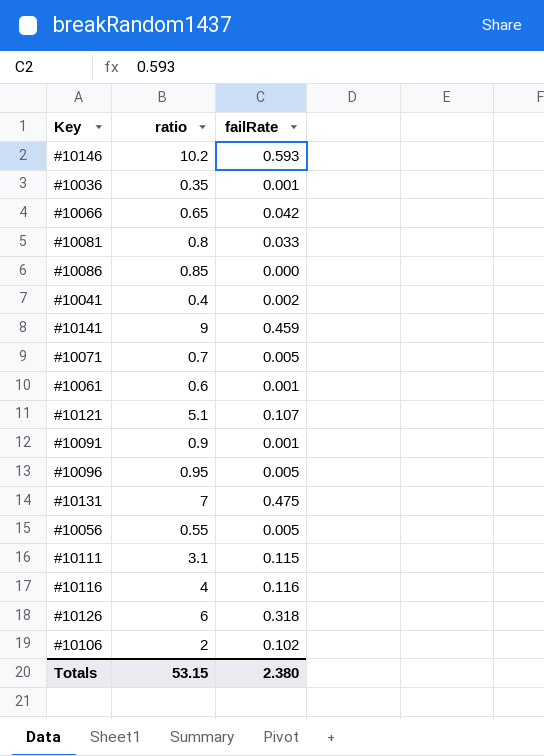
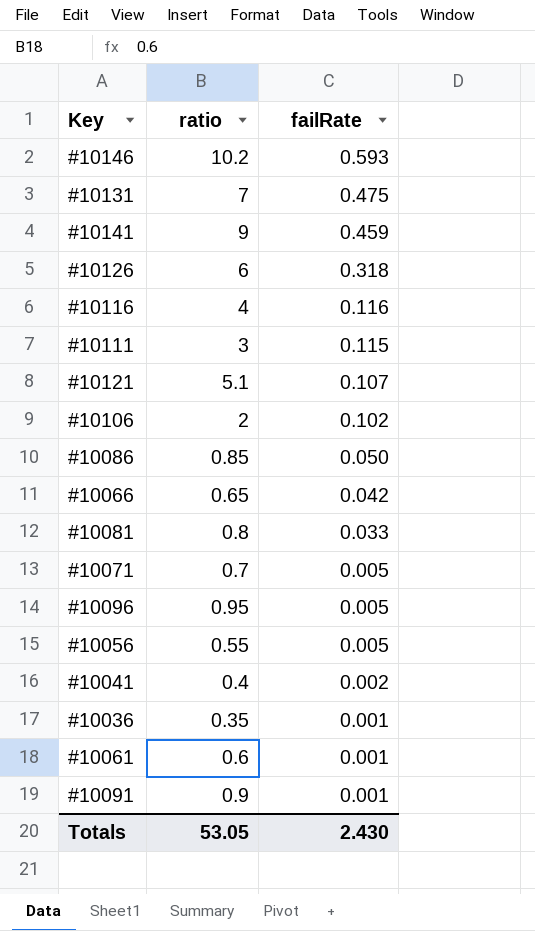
row order: none -> failRate descending
#10111 | ratio: 3.1 -> 3
#10086 | failRate: 0.000 -> 0.050
Totals | ratio: 53.15 -> 53.05
Totals | failRate: 2.380 -> 2.430

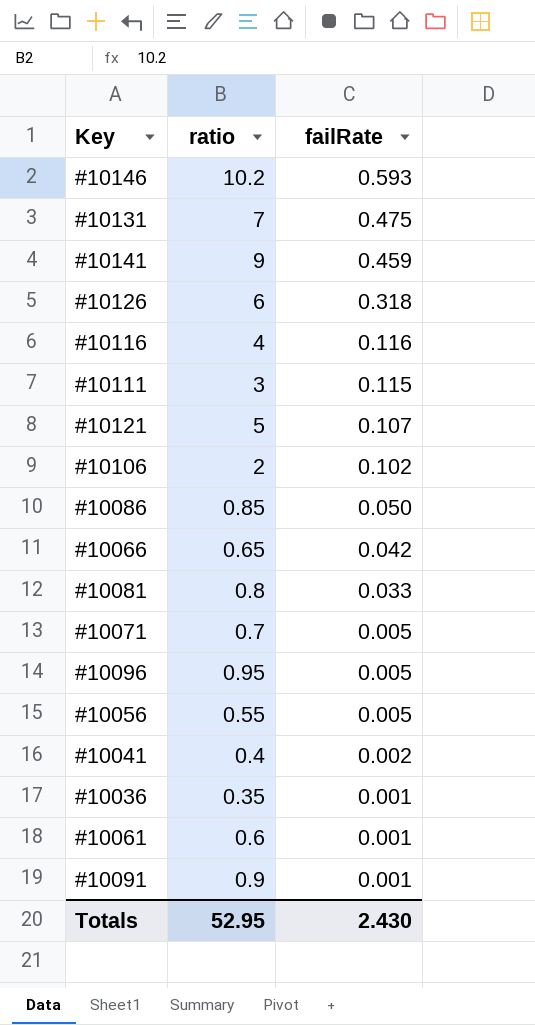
#10121 | ratio: 5.1 -> 5
Totals | ratio: 53.05 -> 52.95

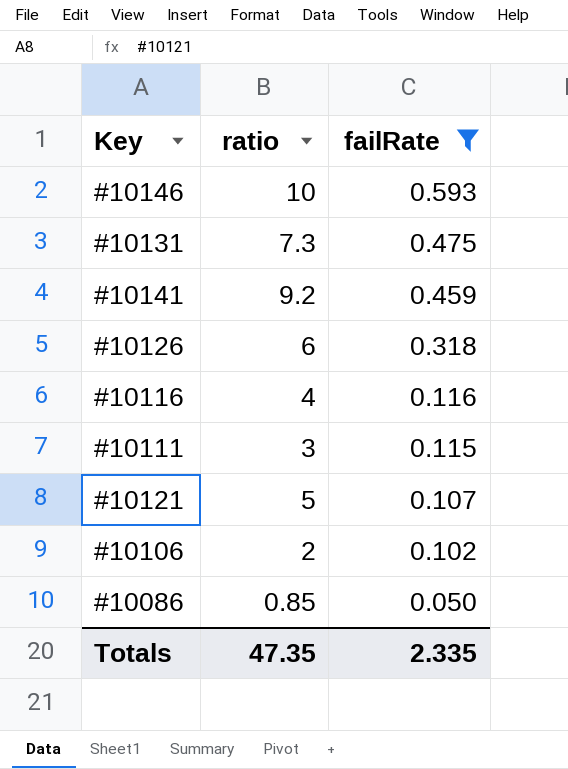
filter: none -> failRate >= 0.050
#10146 | ratio: 10.2 -> 10
#10131 | ratio: 7 -> 7.3
#10141 | ratio: 9 -> 9.2
Totals | ratio: 52.95 -> 47.35
Totals | failRate: 2.430 -> 2.335

